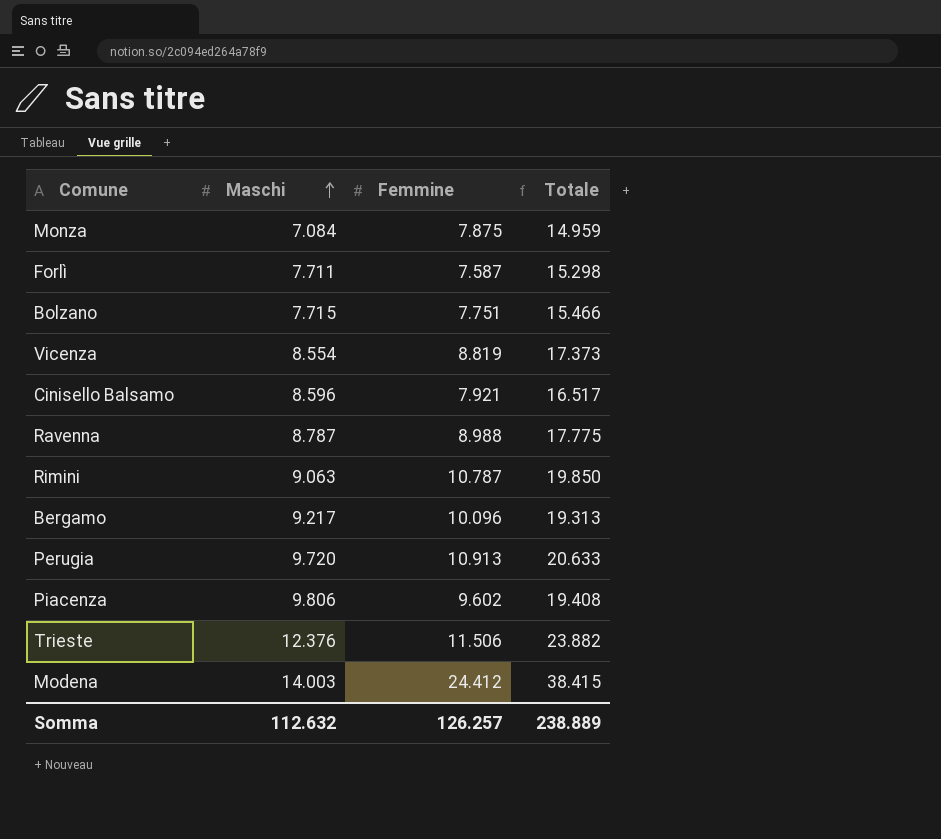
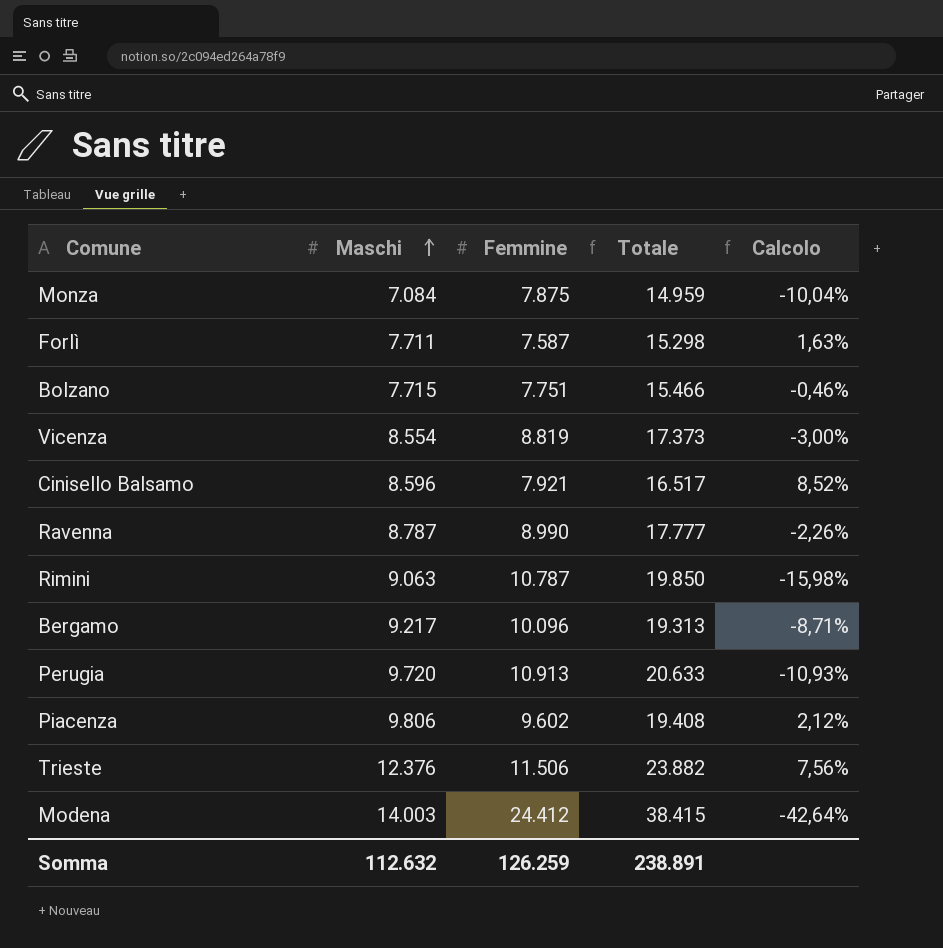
column Calcolo | formula: none -> ([Maschi] - [Femmine]) / [Femmine]
Ravenna | Femmine: 8.988 -> 8.990
Ravenna | Totale: 17.775 -> 17.777
Somma | Femmine: 126.257 -> 126.259
Somma | Totale: 238.889 -> 238.891

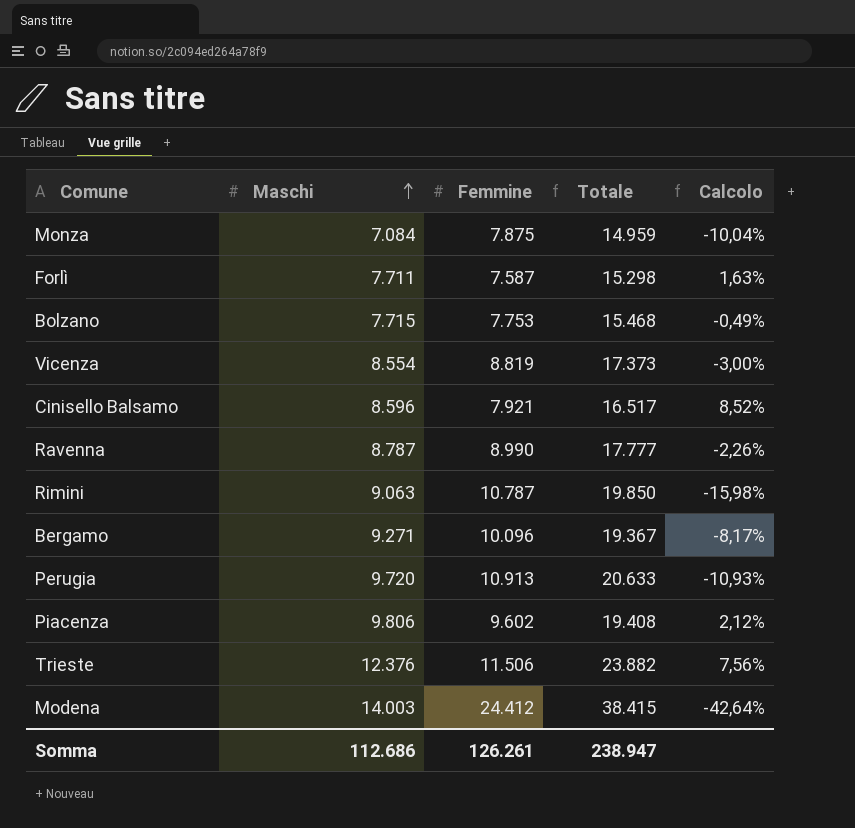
Bolzano | Femmine: 7.751 -> 7.753
Bolzano | Totale: 15.466 -> 15.468
Bolzano | Calcolo: -0,46% -> -0,49%
Bergamo | Maschi: 9.217 -> 9.271
Bergamo | Totale: 19.313 -> 19.367
Bergamo | Calcolo: -8,71% -> -8,17%
Somma | Maschi: 112.632 -> 112.686
Somma | Femmine: 126.259 -> 126.261
Somma | Totale: 238.891 -> 238.947

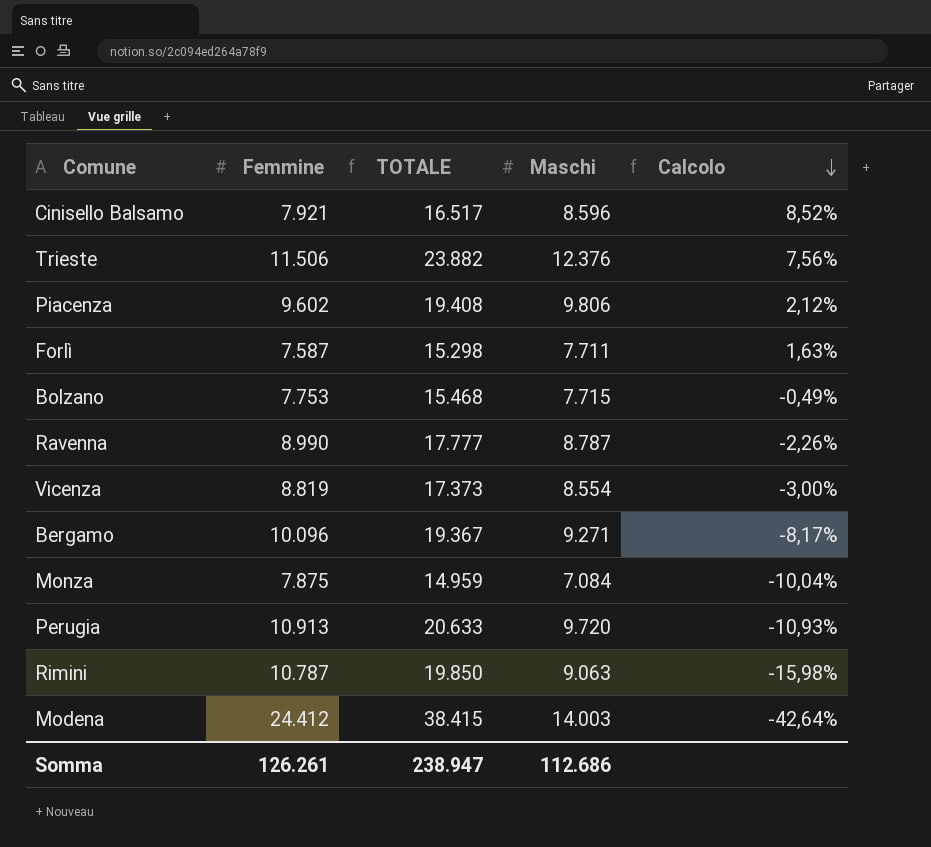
row order: Maschi ascending -> Calcolo descending
column name: Totale -> TOTALE
column Maschi | position: 2 -> 4

